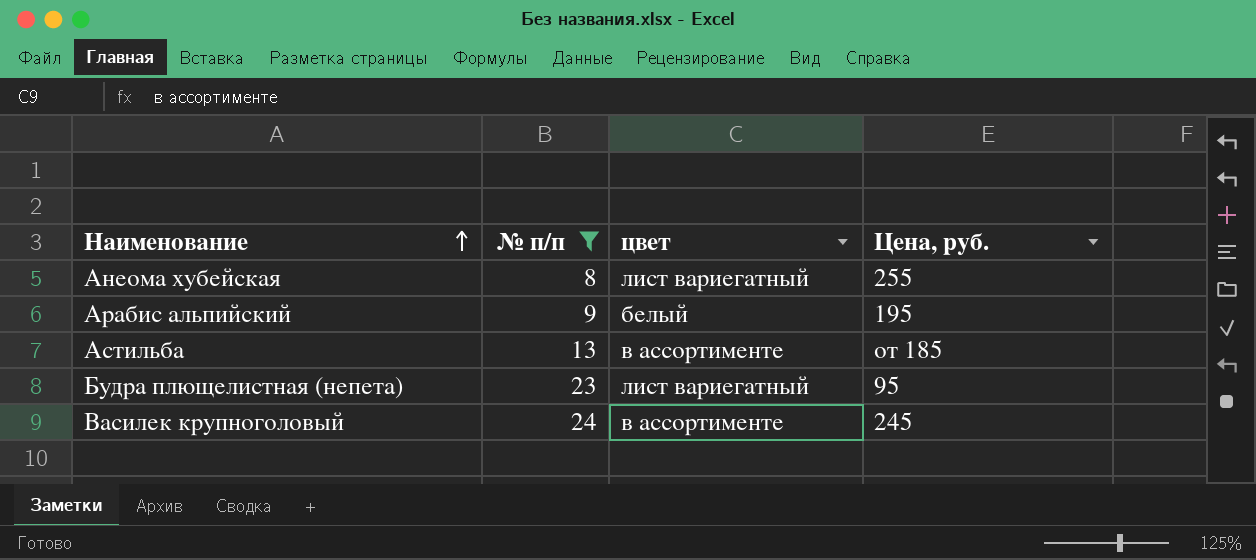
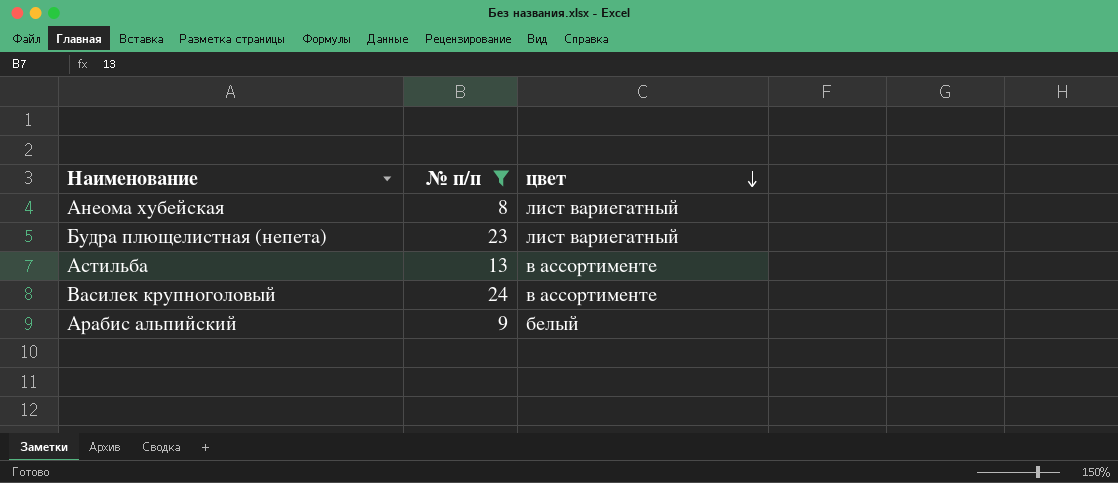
row order: Наименование ascending -> цвет descending
column Цена, руб. | position: 4 -> none

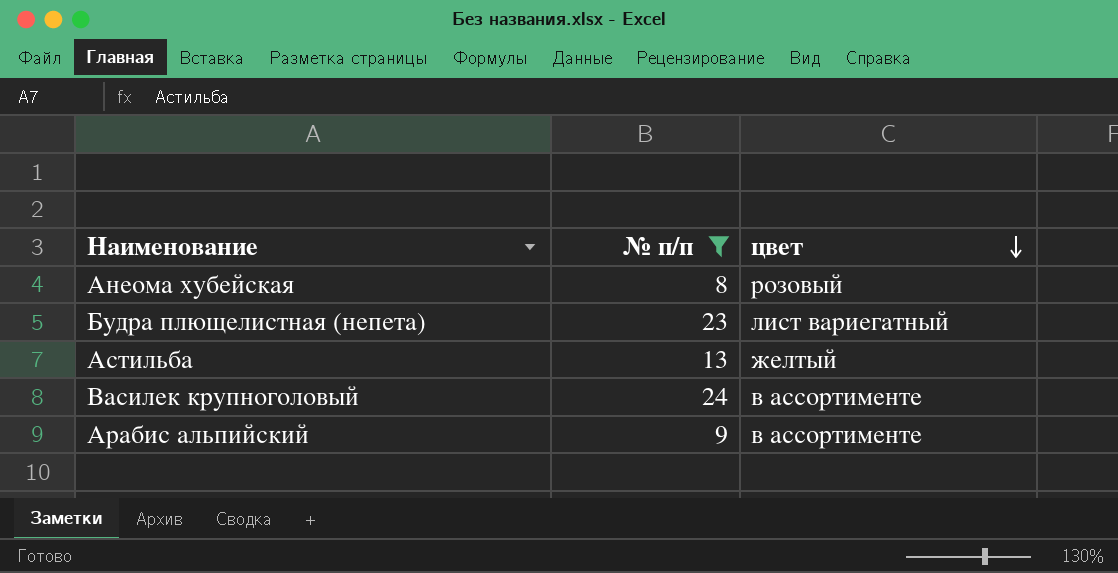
Анеома хубейская | цвет: лист вариегатный -> розовый
Астильба | цвет: в ассортименте -> желтый
Арабис альпийский | цвет: белый -> в ассортименте

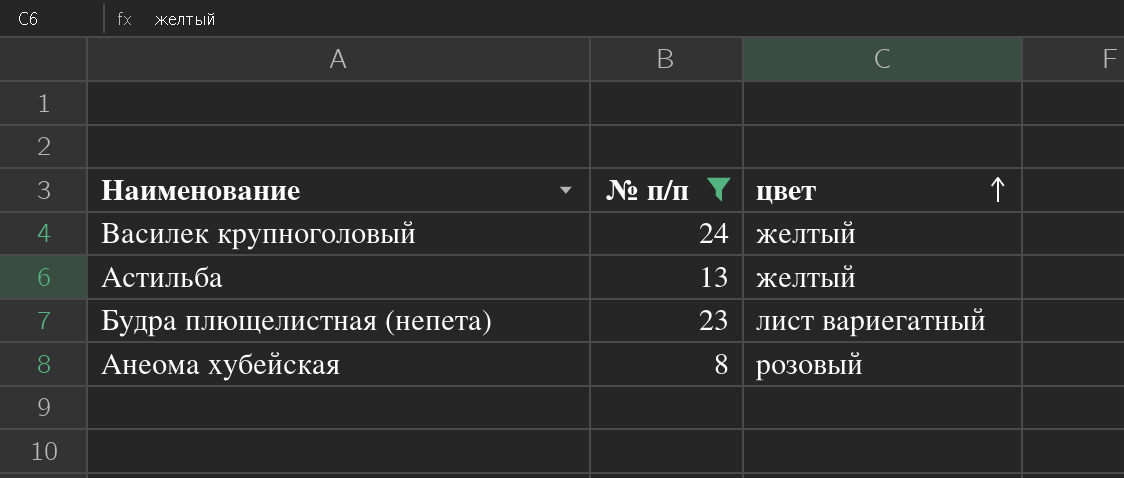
row order: цвет descending -> цвет ascending
row Арабис альпийский: 9 | в ассортименте -> none
Василек крупноголовый | цвет: в ассортименте -> желтый

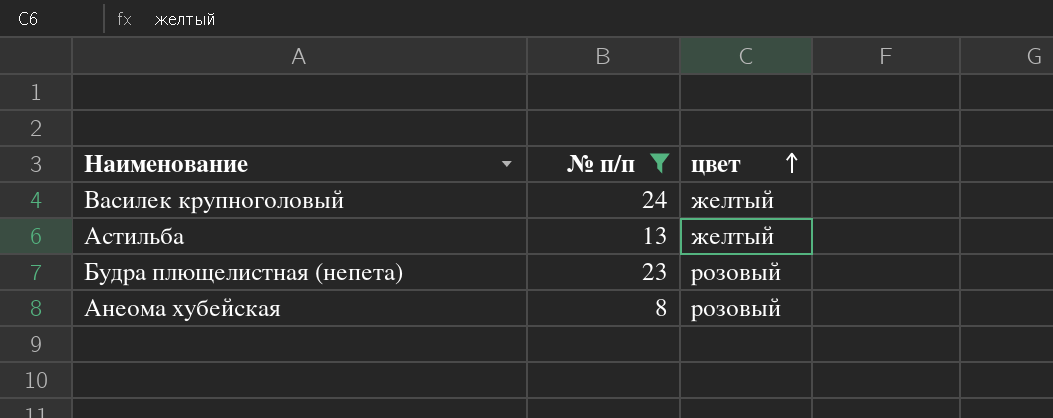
Будра плющелистная (непета) | цвет: лист вариегатный -> розовый

